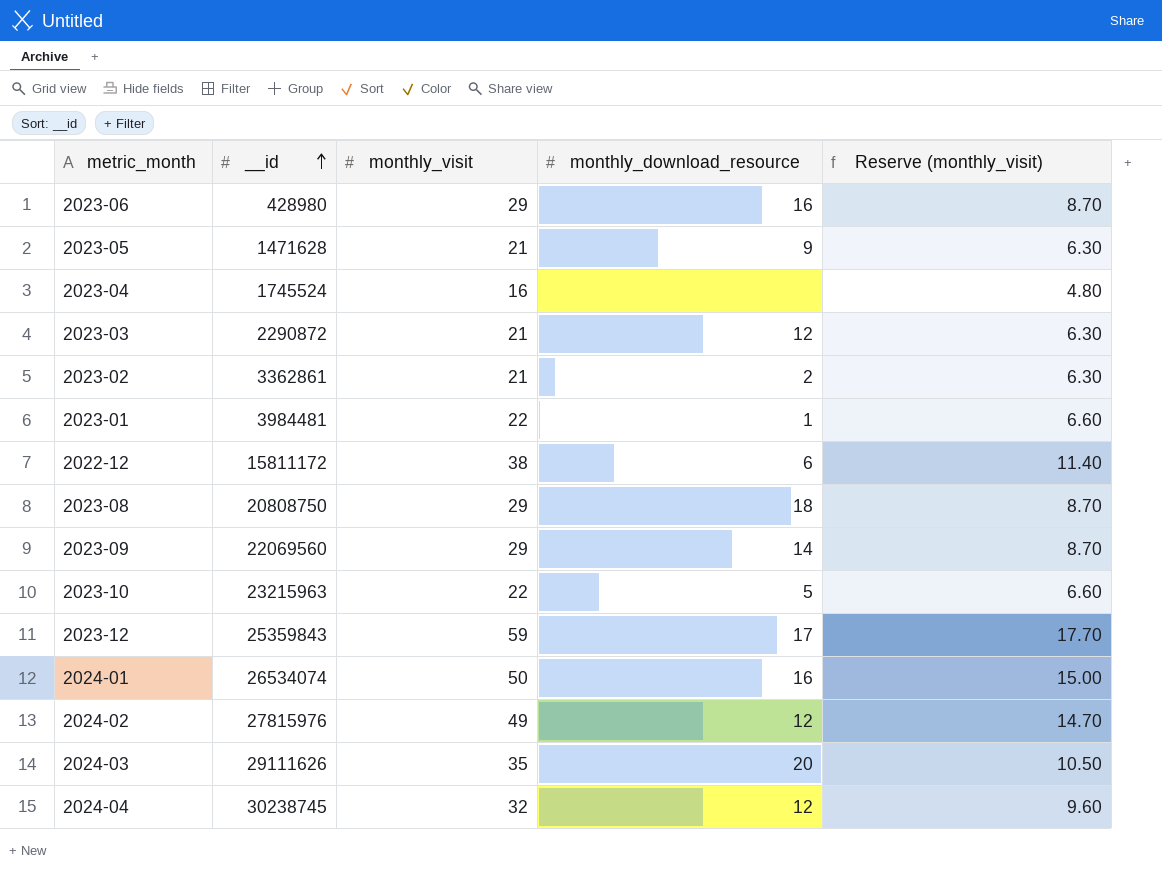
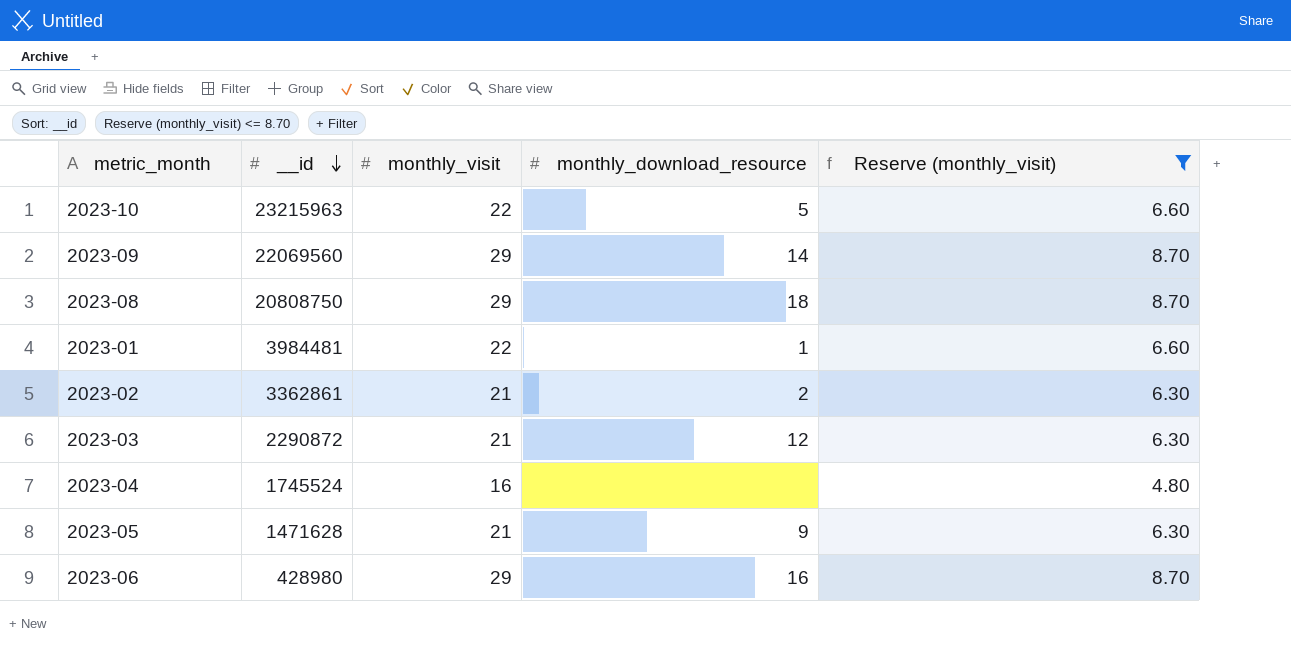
filter: none -> Reserve (monthly_visit) <= 8.70
row order: __id ascending -> __id descending

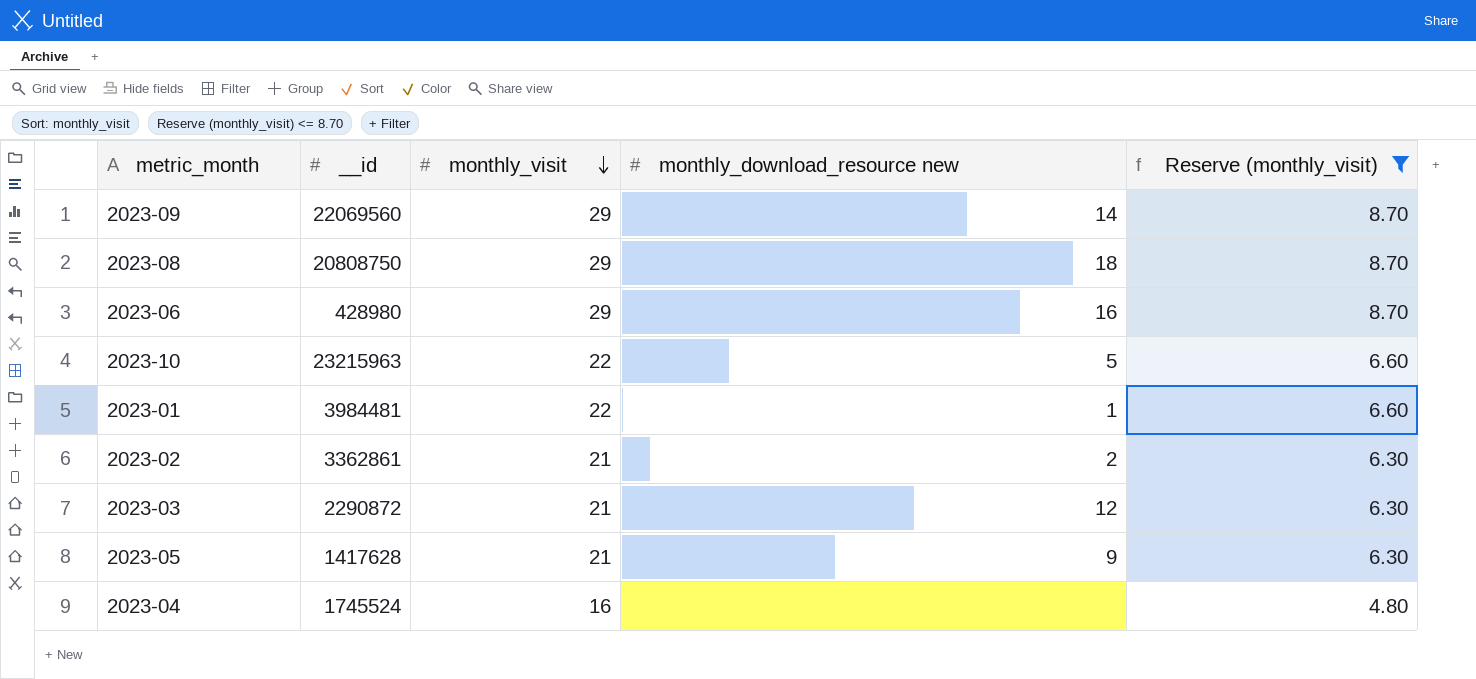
row order: __id descending -> monthly_visit descending
column name: monthly_download_resource -> monthly_download_resource new
2023-05 | __id: 1471628 -> 1417628

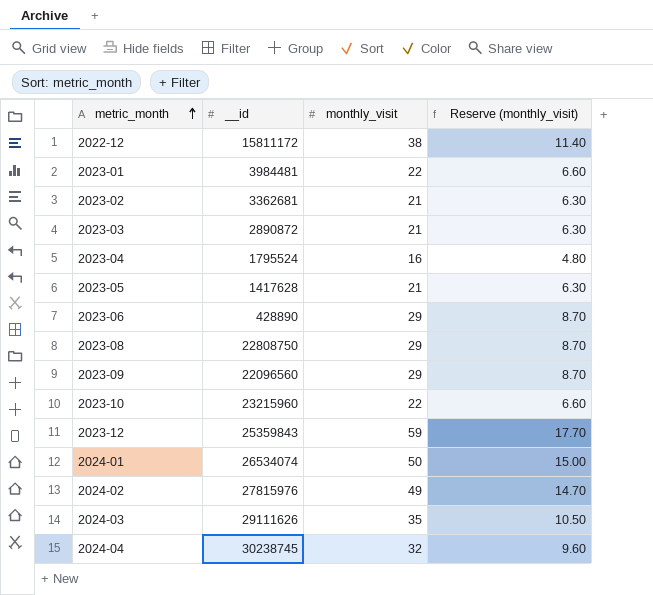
filter: Reserve (monthly_visit) <= 8.70 -> none
row order: monthly_visit descending -> metric_month ascending
column monthly_download_resource new | position: 4 -> none
2023-02 | __id: 3362861 -> 3362681
2023-03 | __id: 2290872 -> 2890872
2023-04 | __id: 1745524 -> 1795524
2023-06 | __id: 428980 -> 428890
2023-08 | __id: 20808750 -> 22808750
2023-09 | __id: 22069560 -> 22096560
2023-10 | __id: 23215963 -> 23215960

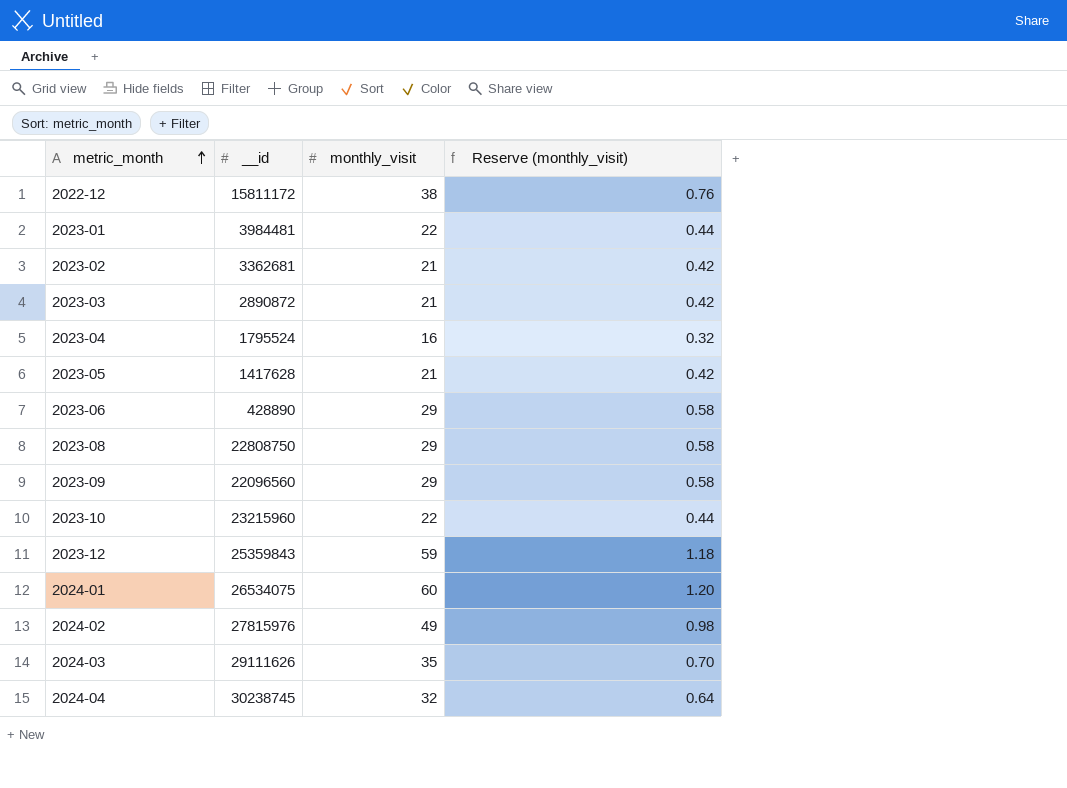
column Reserve (monthly_visit) | formula: [monthly_visit] * 0.3 -> [monthly_visit] * 0.02
2024-01 | __id: 26534074 -> 26534075
2024-01 | monthly_visit: 50 -> 60

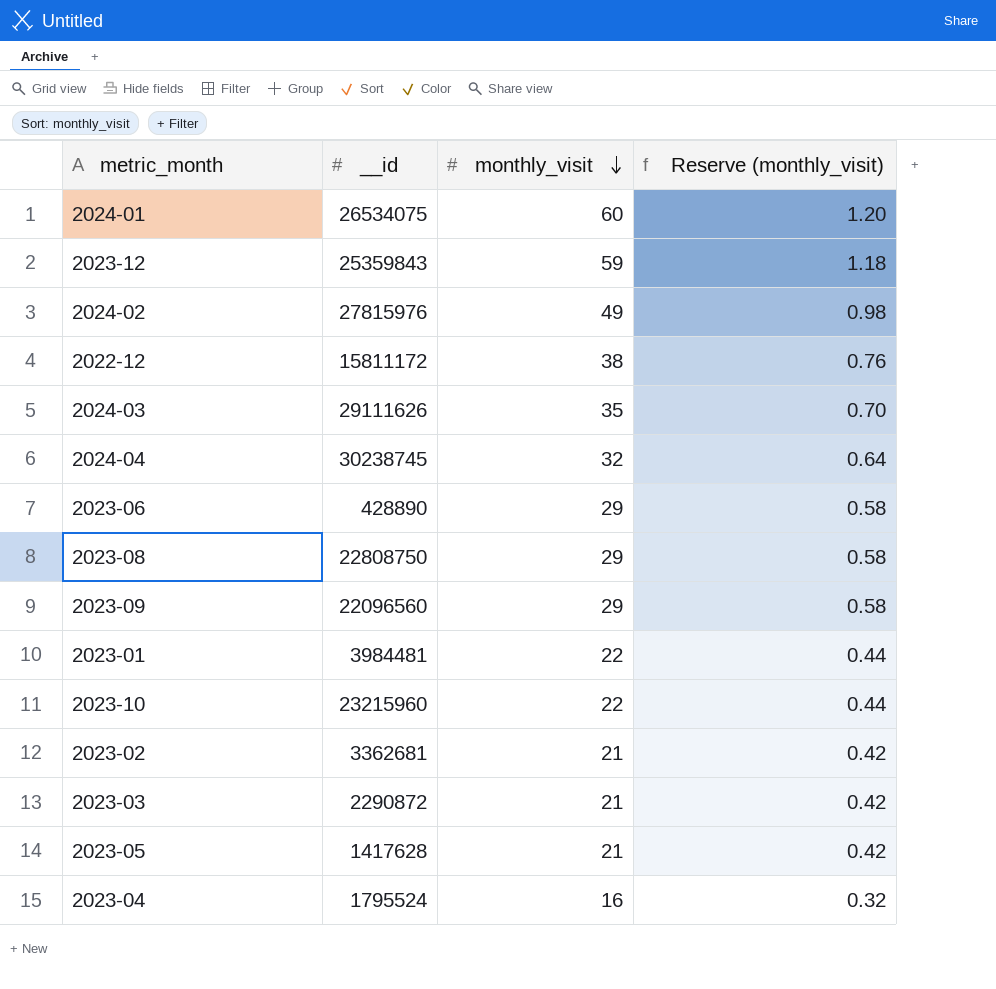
row order: metric_month ascending -> monthly_visit descending
2023-03 | __id: 2890872 -> 2290872

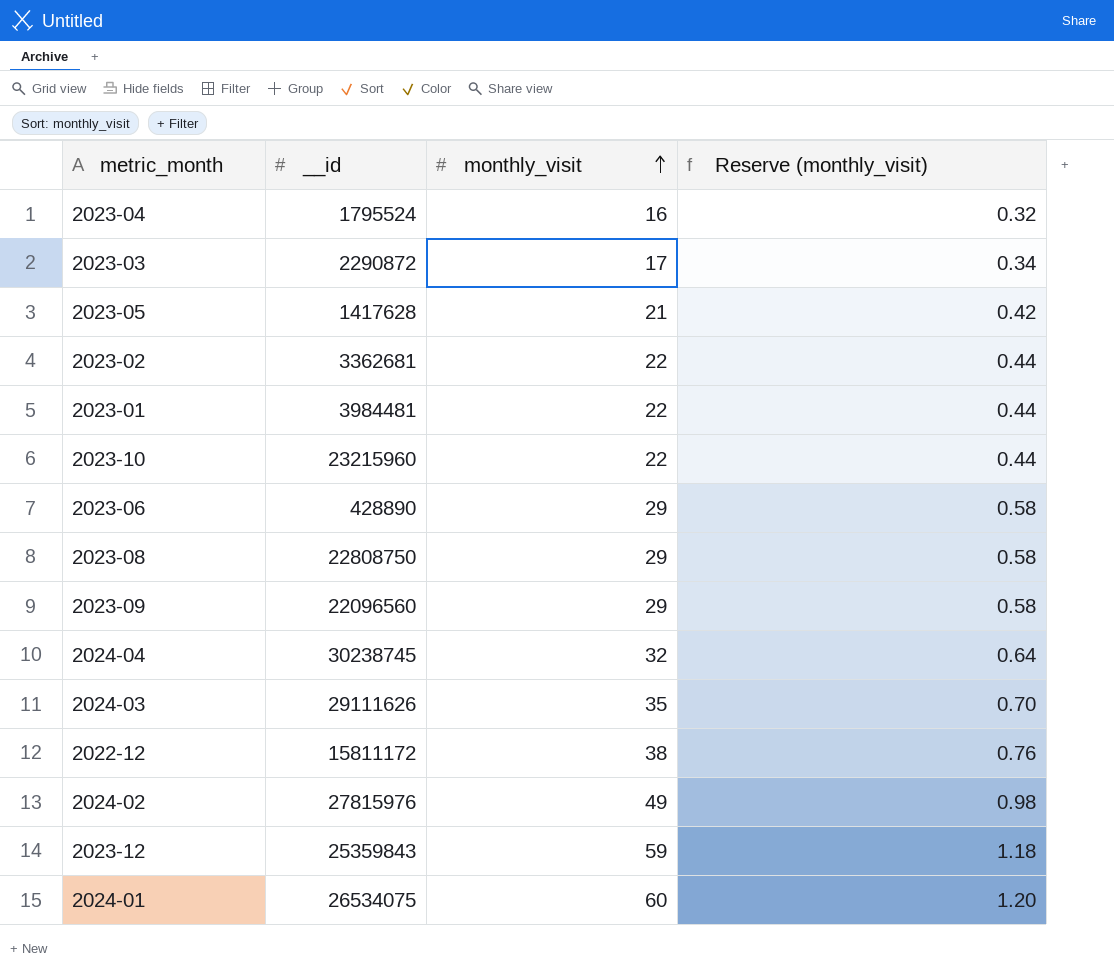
row order: monthly_visit descending -> monthly_visit ascending
2023-03 | monthly_visit: 21 -> 17
2023-03 | Reserve (monthly_visit): 0.42 -> 0.34
2023-02 | monthly_visit: 21 -> 22
2023-02 | Reserve (monthly_visit): 0.42 -> 0.44

